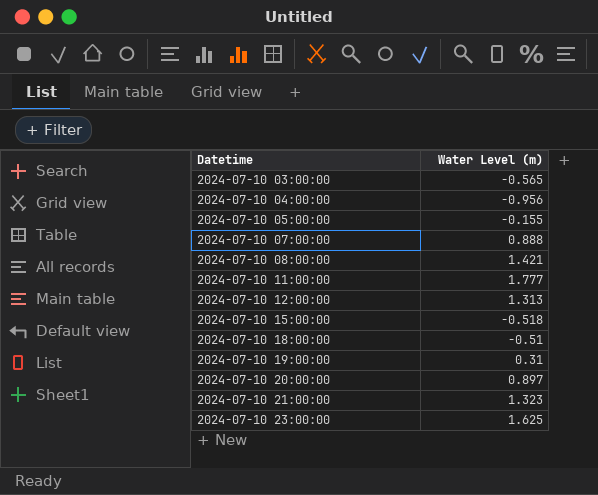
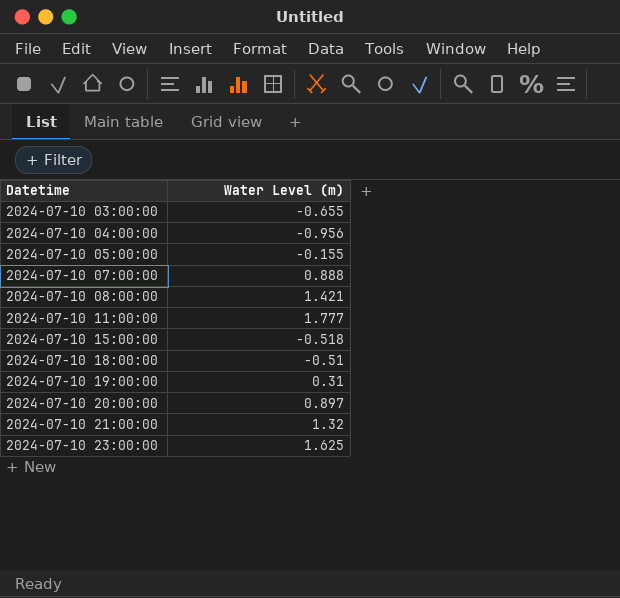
row 2024-07-10 12:00:00: 1.313 -> none
2024-07-10 03:00:00 | Water Level (m): -0.565 -> -0.655
2024-07-10 21:00:00 | Water Level (m): 1.323 -> 1.32

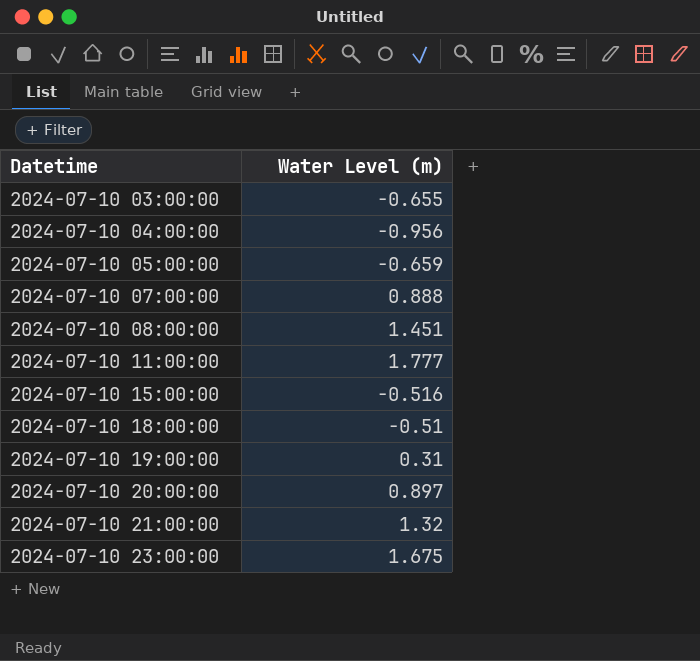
2024-07-10 05:00:00 | Water Level (m): -0.155 -> -0.659
2024-07-10 08:00:00 | Water Level (m): 1.421 -> 1.451
2024-07-10 15:00:00 | Water Level (m): -0.518 -> -0.516
2024-07-10 23:00:00 | Water Level (m): 1.625 -> 1.675

